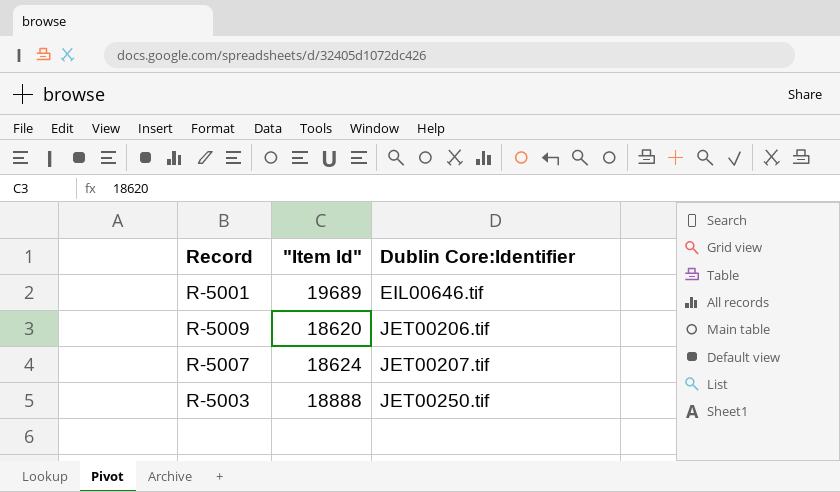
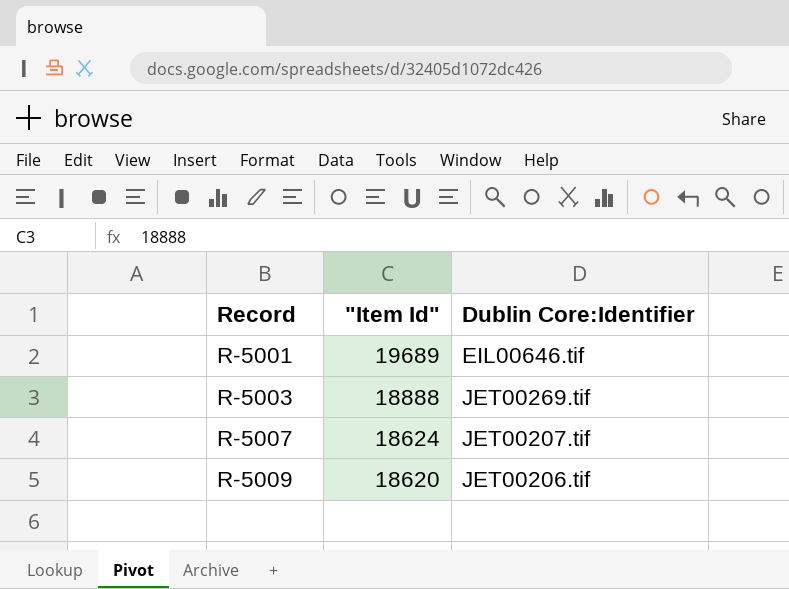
row order: Dublin Core:Identifier ascending -> Record ascending
R-5003 | Dublin Core:Identifier: JET00250.tif -> JET00269.tif

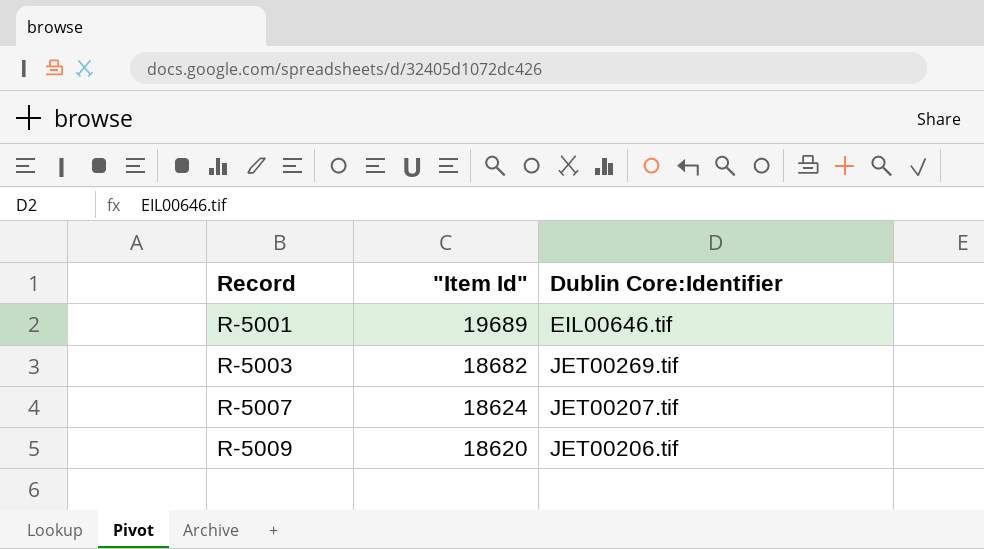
R-5003 | "Item Id": 18888 -> 18682

